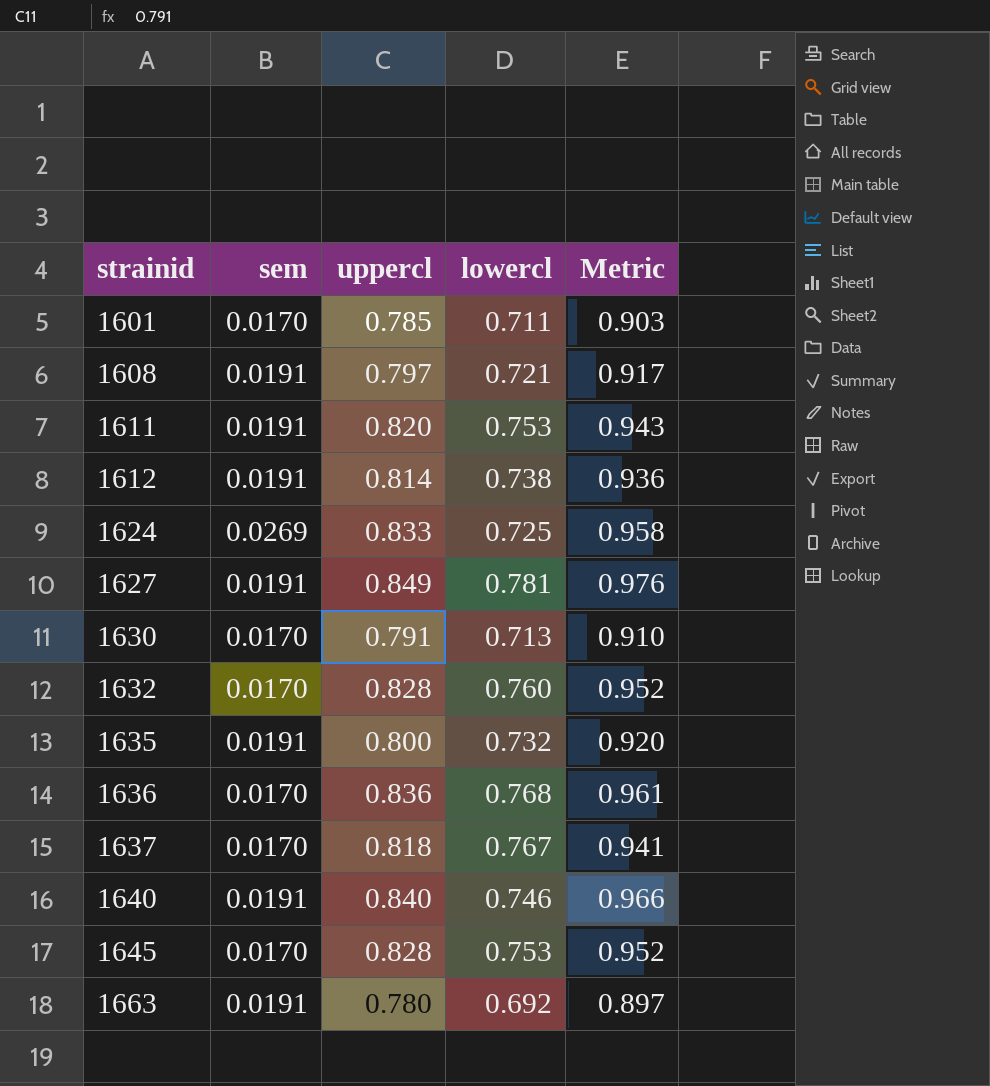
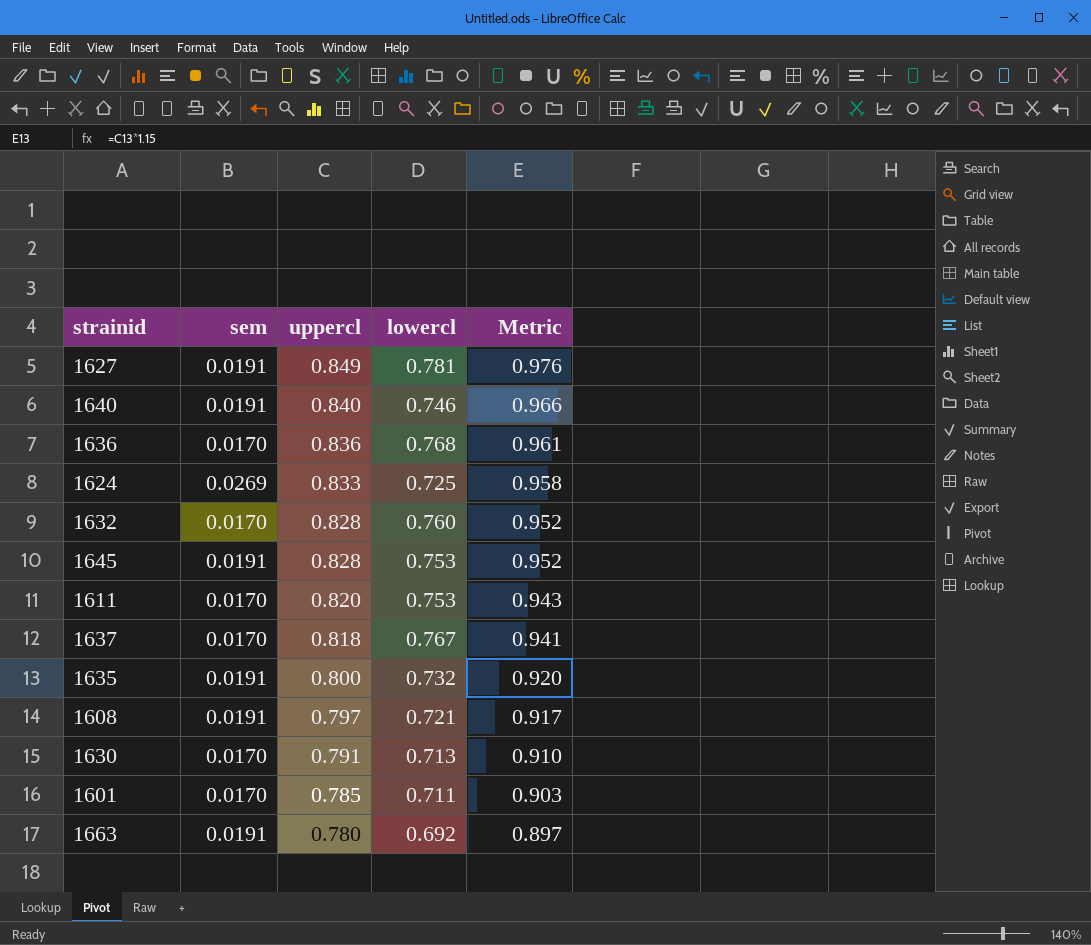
row order: strainid ascending -> uppercl descending
row 1612: 0.0191 | 0.814 | 0.738 | 0.936 -> none
1645 | sem: 0.0170 -> 0.0191
1611 | sem: 0.0191 -> 0.0170

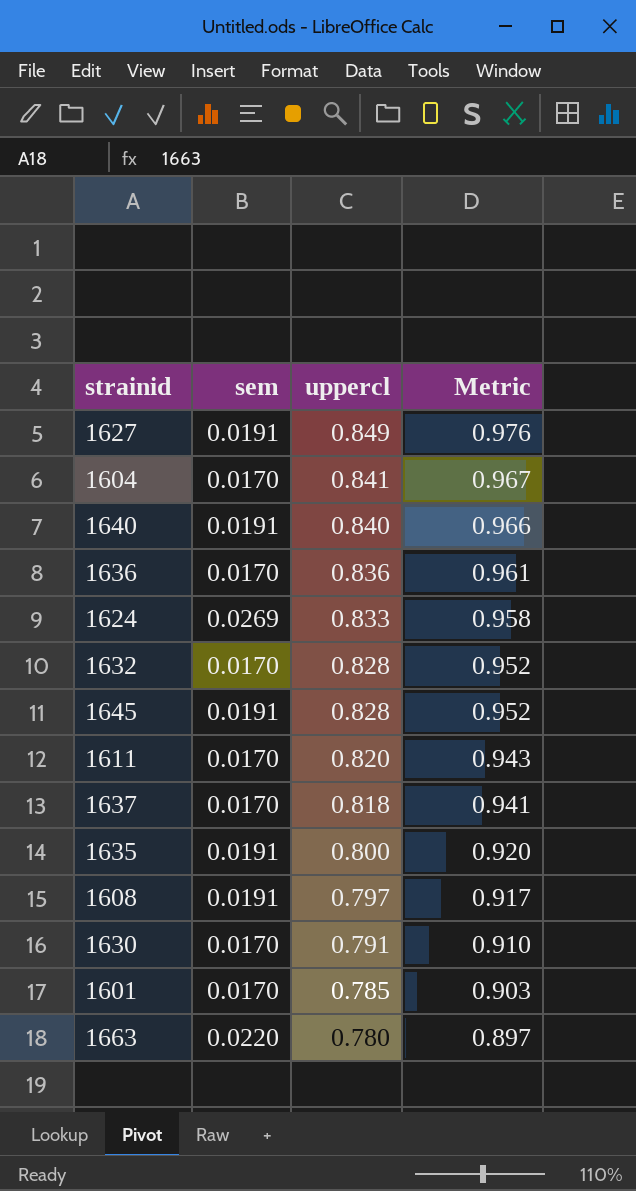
column lowercl | position: 4 -> none
row 1604: none -> 0.0170 | 0.841 | 0.967
1663 | sem: 0.0191 -> 0.0220

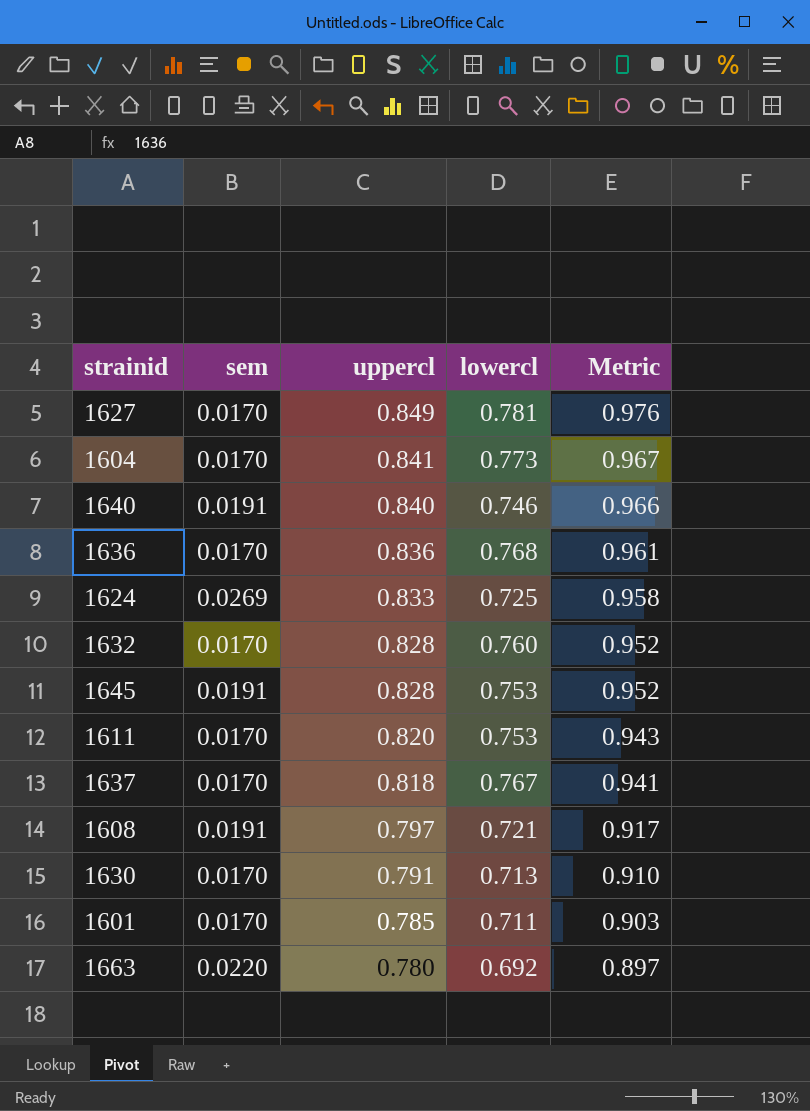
column lowercl | position: none -> 4
row 1635: 0.0191 | 0.800 | 0.920 -> none
1627 | sem: 0.0191 -> 0.0170

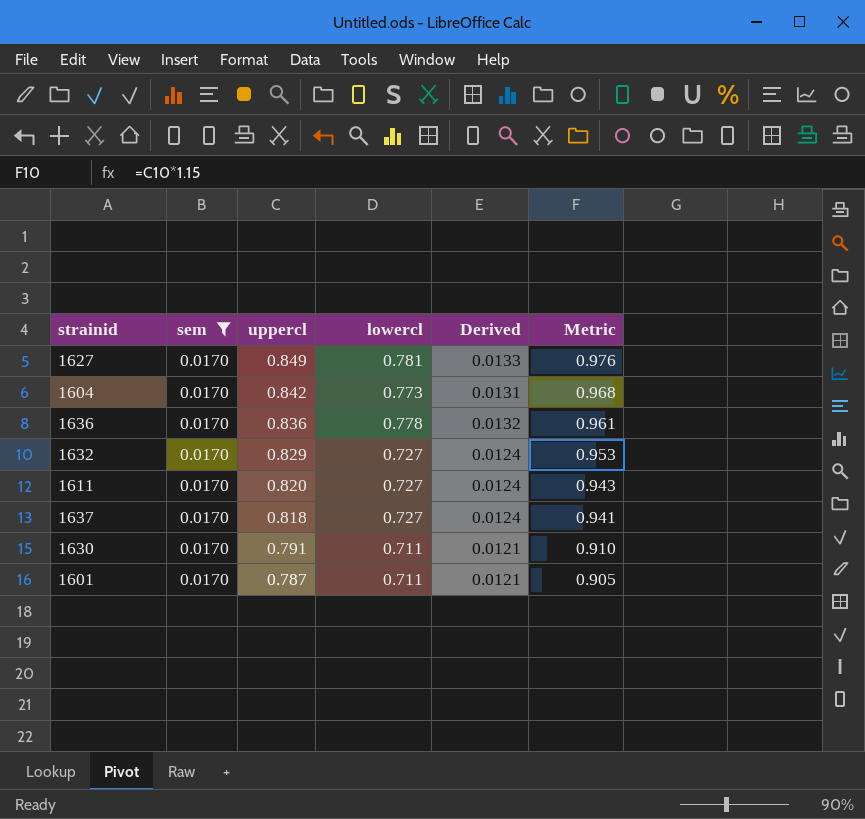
filter: none -> sem = 0.0170
column Derived | formula: none -> [sem] * [lowercl]
1604 | uppercl: 0.841 -> 0.842
1604 | Metric: 0.967 -> 0.968
1636 | lowercl: 0.768 -> 0.778
1632 | uppercl: 0.828 -> 0.829
1632 | lowercl: 0.760 -> 0.727
1632 | Metric: 0.952 -> 0.953
1611 | lowercl: 0.753 -> 0.727
1637 | lowercl: 0.767 -> 0.727
1630 | lowercl: 0.713 -> 0.711
1601 | uppercl: 0.785 -> 0.787
1601 | Metric: 0.903 -> 0.905

